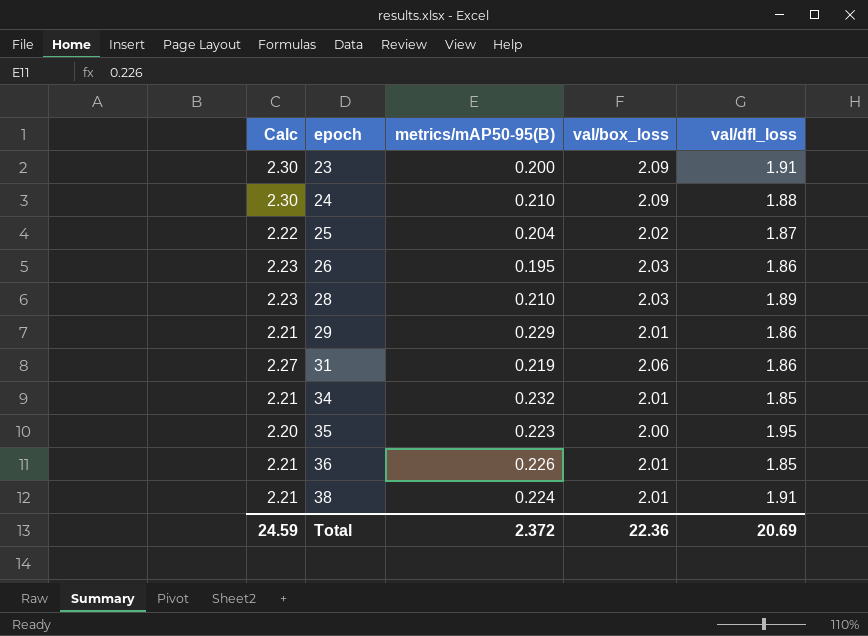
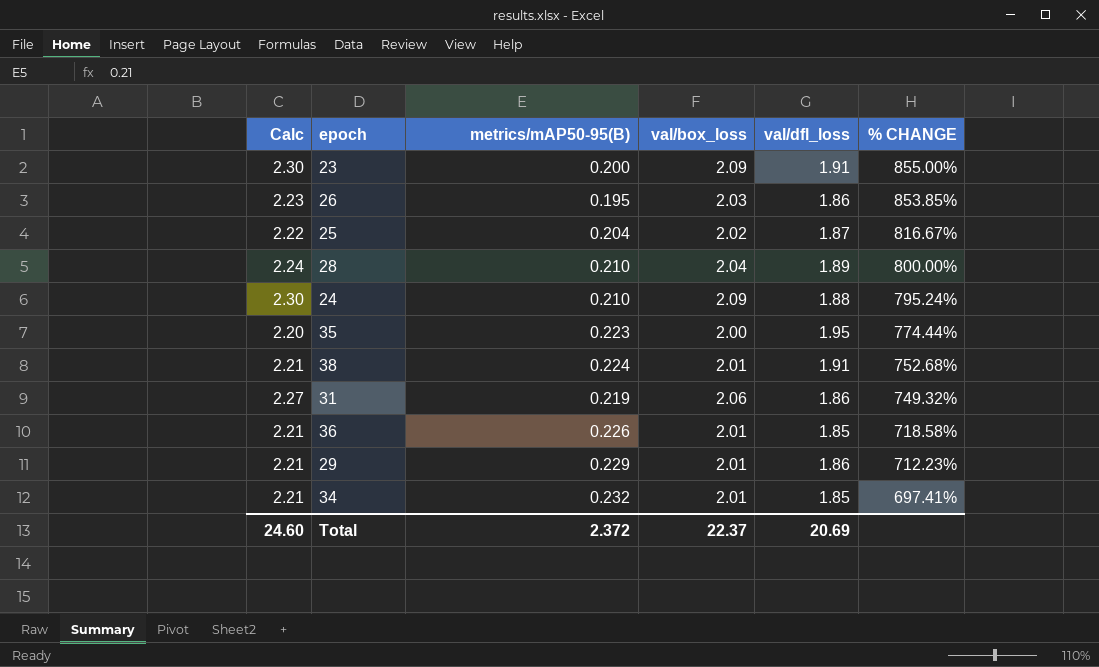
row order: epoch ascending -> % CHANGE descending
column % CHANGE | formula: none -> ([val/dfl_loss] - [metrics/mAP50-95(B)]) / [metrics/mAP50-95(B)]
28 | Calc: 2.23 -> 2.24
28 | val/box_loss: 2.03 -> 2.04
Total | Calc: 24.59 -> 24.60
Total | val/box_loss: 22.36 -> 22.37

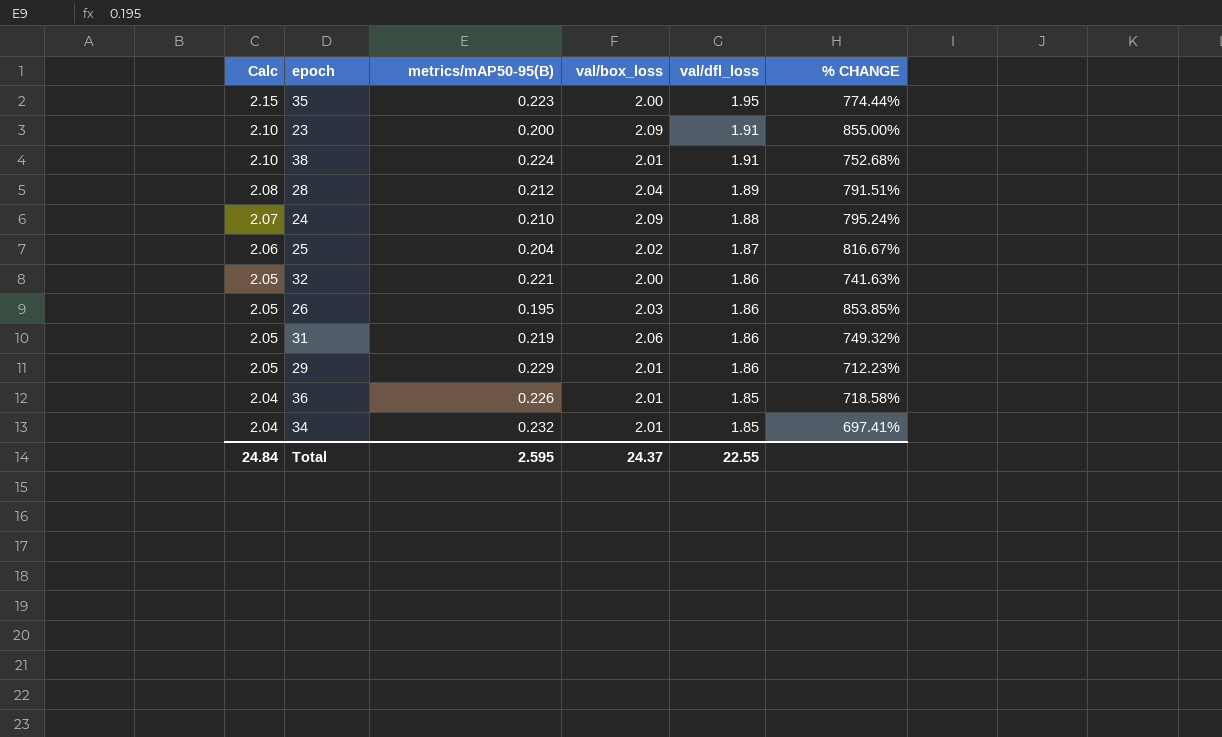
row order: % CHANGE descending -> Calc descending
column Calc | formula: [val/box_loss] * 1.1 -> [val/dfl_loss] * 1.1
28 | metrics/mAP50-95(B): 0.210 -> 0.212
28 | % CHANGE: 800.00% -> 791.51%
row 32: none -> 2.05 | 0.221 | 2.00 | 1.86 | 741.63%
Total | Calc: 24.60 -> 24.84
Total | metrics/mAP50-95(B): 2.372 -> 2.595
Total | val/box_loss: 22.37 -> 24.37
Total | val/dfl_loss: 20.69 -> 22.55

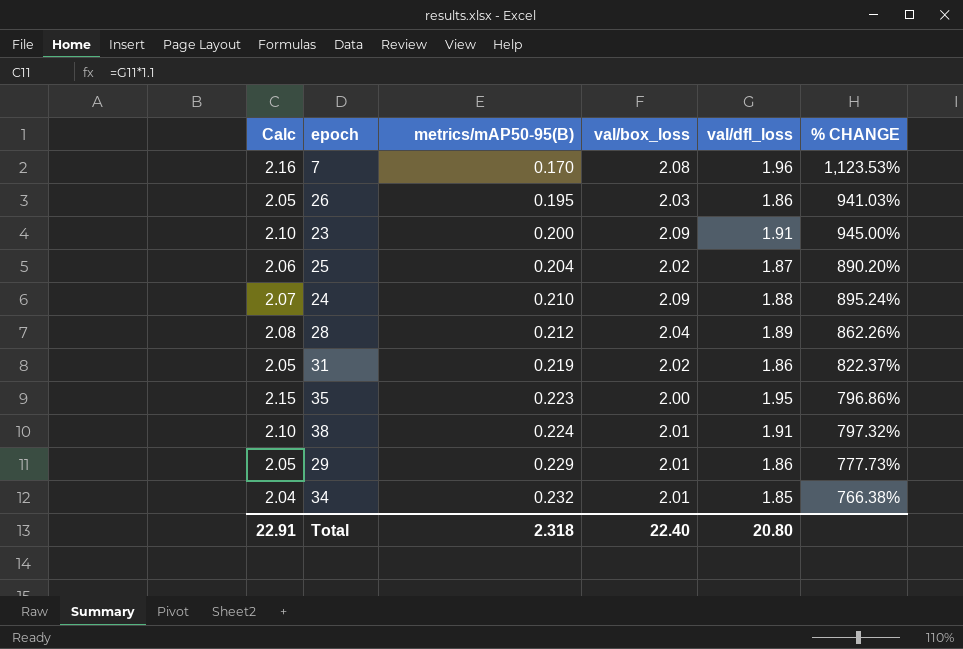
row order: Calc descending -> metrics/mAP50-95(B) ascending
column % CHANGE | formula: ([val/dfl_loss] - [metrics/mAP50-95(B)]) / [metrics/mAP50-95(B)] -> ([val/box_loss] - [metrics/mAP50-95(B)]) / [metrics/mAP50-95(B)]
row 32: 2.05 | 0.221 | 2.00 | 1.86 | 741.63% -> none
row 36: 2.04 | 0.226 | 2.01 | 1.85 | 718.58% -> none
row 7: none -> 2.16 | 0.170 | 2.08 | 1.96 | 1,123.53%
31 | val/box_loss: 2.06 -> 2.02
Total | Calc: 24.84 -> 22.91
Total | metrics/mAP50-95(B): 2.595 -> 2.318
Total | val/box_loss: 24.37 -> 22.40
Total | val/dfl_loss: 22.55 -> 20.80

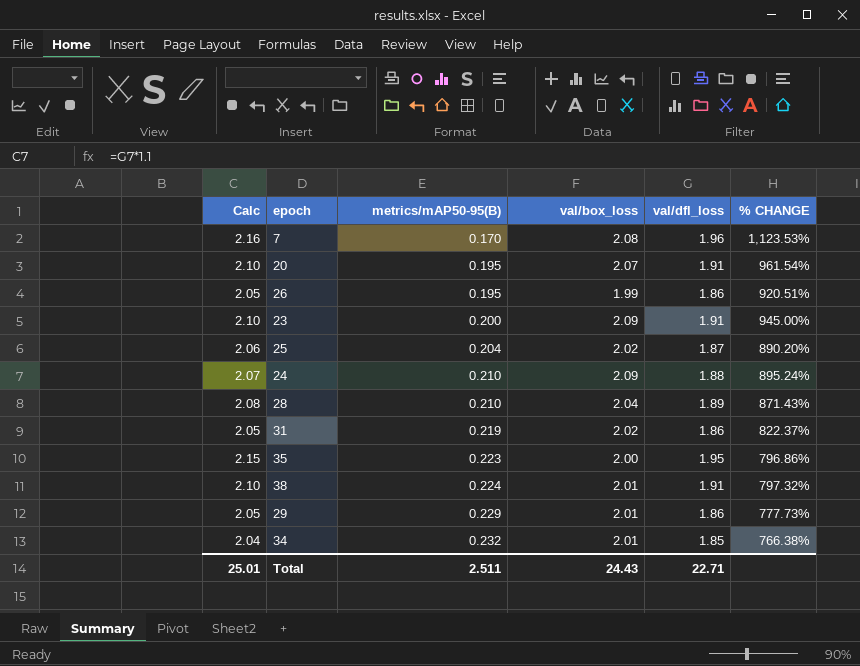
row 20: none -> 2.10 | 0.195 | 2.07 | 1.91 | 961.54%
26 | val/box_loss: 2.03 -> 1.99
26 | % CHANGE: 941.03% -> 920.51%
28 | metrics/mAP50-95(B): 0.212 -> 0.210
28 | % CHANGE: 862.26% -> 871.43%
Total | Calc: 22.91 -> 25.01
Total | metrics/mAP50-95(B): 2.318 -> 2.511
Total | val/box_loss: 22.40 -> 24.43
Total | val/dfl_loss: 20.80 -> 22.71

